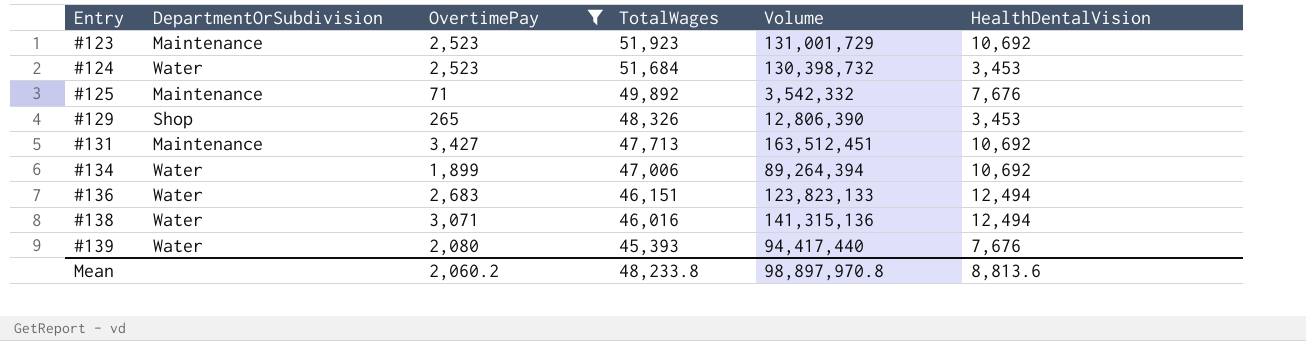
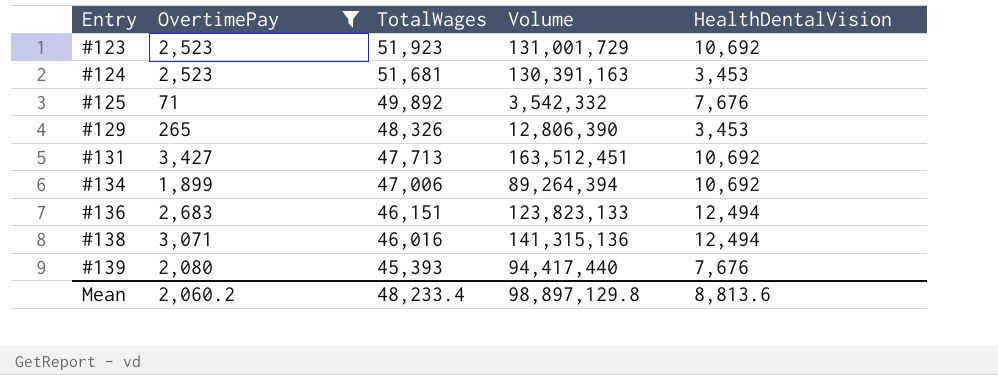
column DepartmentOrSubdivision | position: 2 -> none
#124 | TotalWages: 51,684 -> 51,681
#124 | Volume: 130,398,732 -> 130,391,163
Mean | TotalWages: 48,233.8 -> 48,233.4
Mean | Volume: 98,897,970.8 -> 98,897,129.8

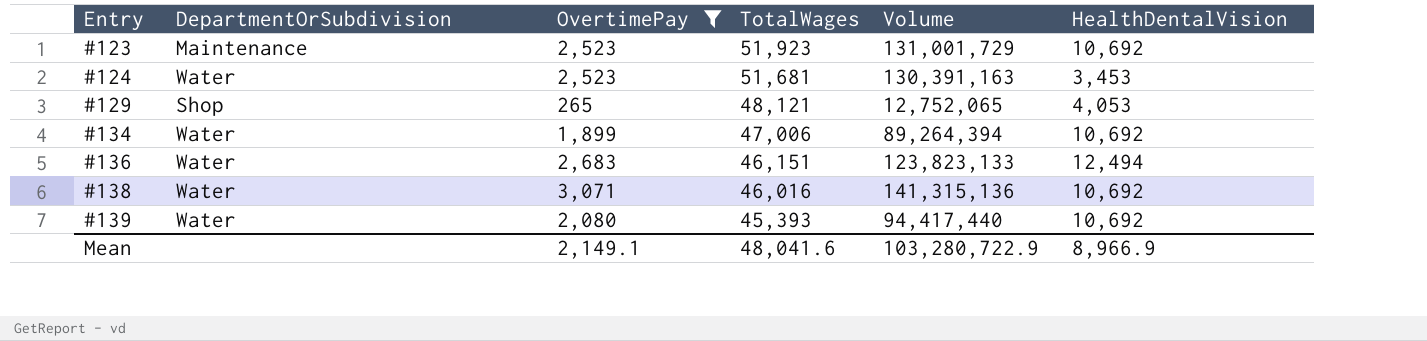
column DepartmentOrSubdivision | position: none -> 2
row #125: 71 | 49,892 | 3,542,332 | 7,676 -> none
row #131: 3,427 | 47,713 | 163,512,451 | 10,692 -> none
#129 | TotalWages: 48,326 -> 48,121
#129 | Volume: 12,806,390 -> 12,752,065
#129 | HealthDentalVision: 3,453 -> 4,053
#138 | HealthDentalVision: 12,494 -> 10,692
#139 | HealthDentalVision: 7,676 -> 10,692
Mean | OvertimePay: 2,060.2 -> 2,149.1
Mean | TotalWages: 48,233.4 -> 48,041.6
Mean | Volume: 98,897,129.8 -> 103,280,722.9
Mean | HealthDentalVision: 8,813.6 -> 8,966.9

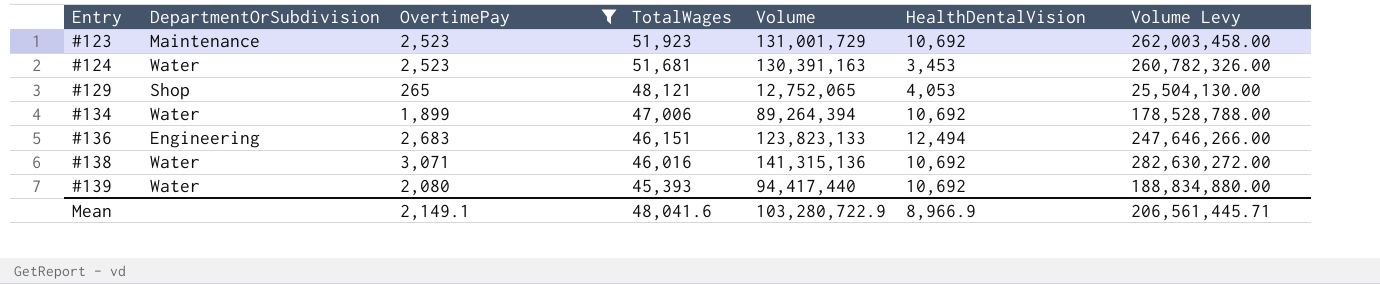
column Volume Levy | formula: none -> [Volume] * 2
#136 | DepartmentOrSubdivision: Water -> Engineering

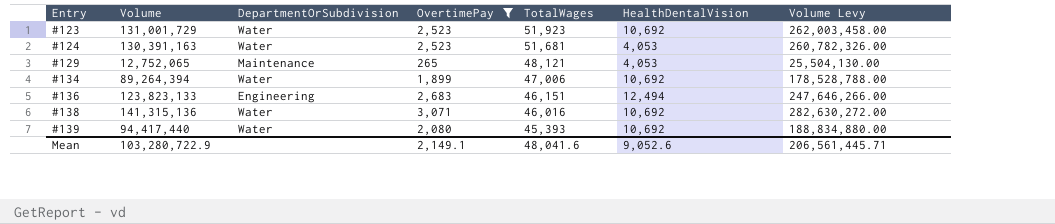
column Volume | position: 5 -> 2
#123 | DepartmentOrSubdivision: Maintenance -> Water
#124 | HealthDentalVision: 3,453 -> 4,053
#129 | DepartmentOrSubdivision: Shop -> Maintenance
Mean | HealthDentalVision: 8,966.9 -> 9,052.6

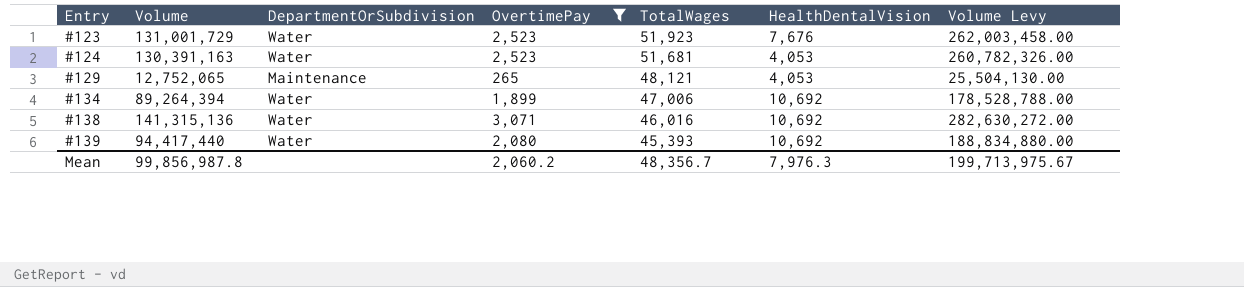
row #136: 123,823,133 | Engineering | 2,683 | 46,151 | 12,494 | 247,646,266.00 -> none
#123 | HealthDentalVision: 10,692 -> 7,676
Mean | Volume: 103,280,722.9 -> 99,856,987.8
Mean | OvertimePay: 2,149.1 -> 2,060.2
Mean | TotalWages: 48,041.6 -> 48,356.7
Mean | HealthDentalVision: 9,052.6 -> 7,976.3
Mean | Volume Levy: 206,561,445.71 -> 199,713,975.67

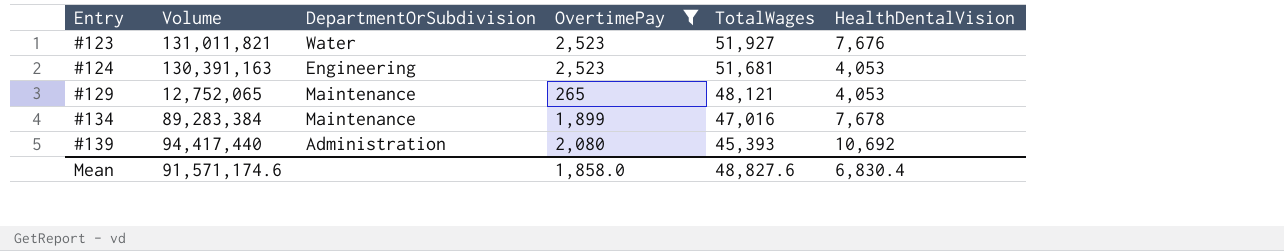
column Volume Levy | formula: [Volume] * 2 -> none
row #138: 141,315,136 | Water | 3,071 | 46,016 | 10,692 | 282,630,272.00 -> none
#123 | Volume: 131,001,729 -> 131,011,821
#123 | TotalWages: 51,923 -> 51,927
#124 | DepartmentOrSubdivision: Water -> Engineering
#134 | Volume: 89,264,394 -> 89,283,384
#134 | DepartmentOrSubdivision: Water -> Maintenance
#134 | TotalWages: 47,006 -> 47,016
#134 | HealthDentalVision: 10,692 -> 7,678
#139 | DepartmentOrSubdivision: Water -> Administration
Mean | Volume: 99,856,987.8 -> 91,571,174.6
Mean | OvertimePay: 2,060.2 -> 1,858.0
Mean | TotalWages: 48,356.7 -> 48,827.6
Mean | HealthDentalVision: 7,976.3 -> 6,830.4

